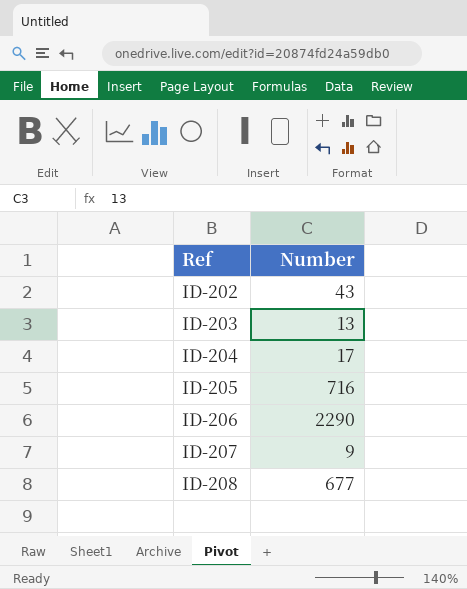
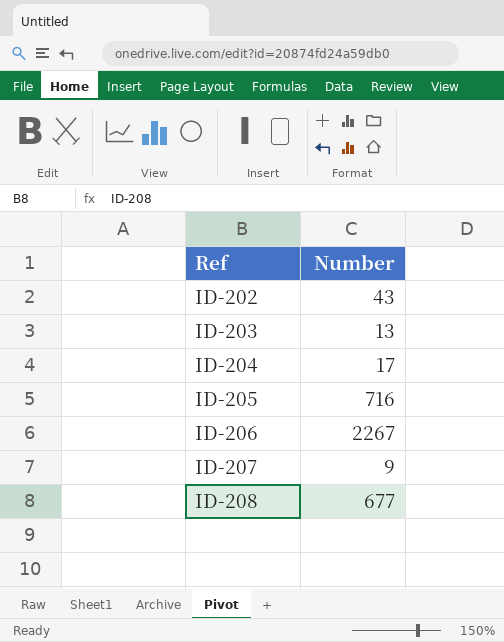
ID-206 | Number: 2290 -> 2267

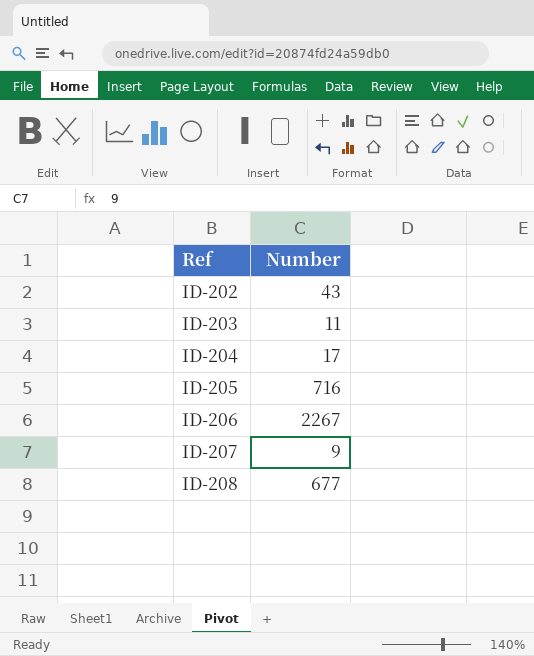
ID-203 | Number: 13 -> 11

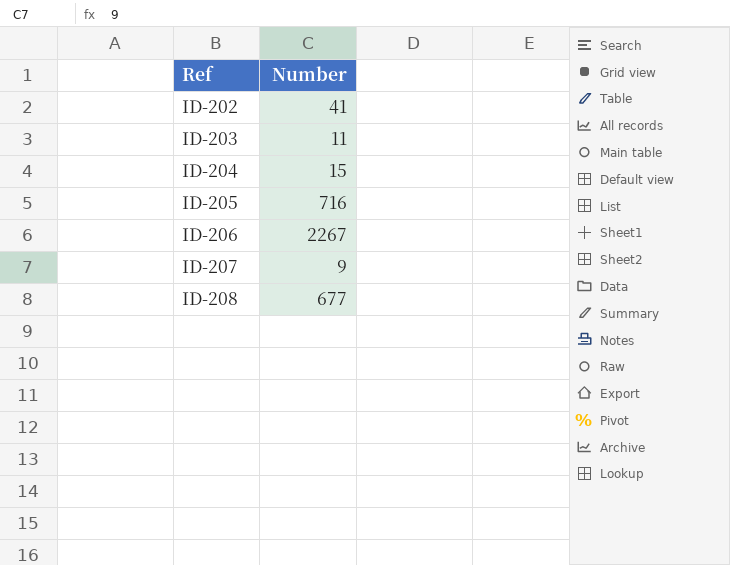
ID-202 | Number: 43 -> 41
ID-204 | Number: 17 -> 15

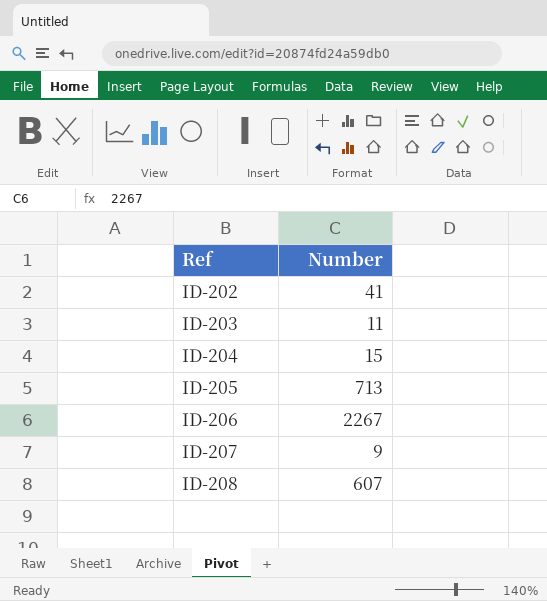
ID-205 | Number: 716 -> 713
ID-208 | Number: 677 -> 607

